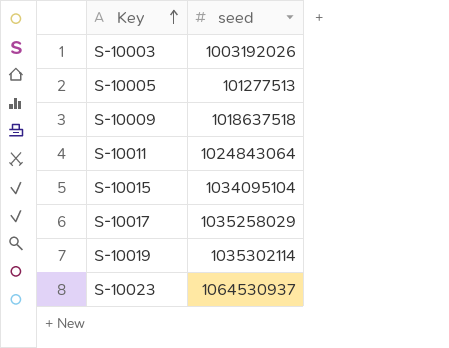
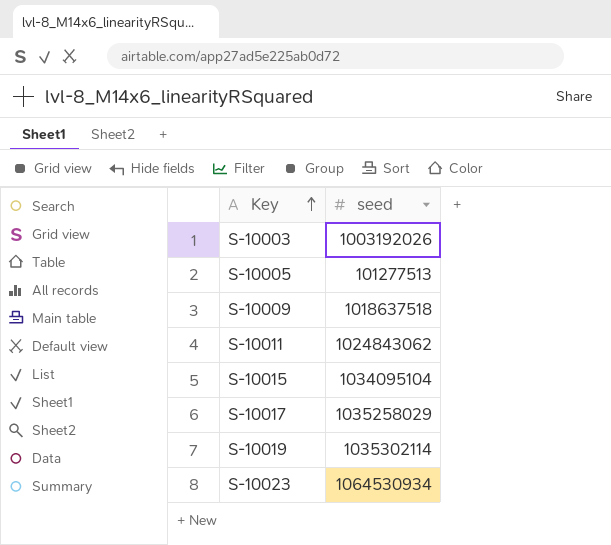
S-10011 | seed: 1024843064 -> 1024843062
S-10023 | seed: 1064530937 -> 1064530934

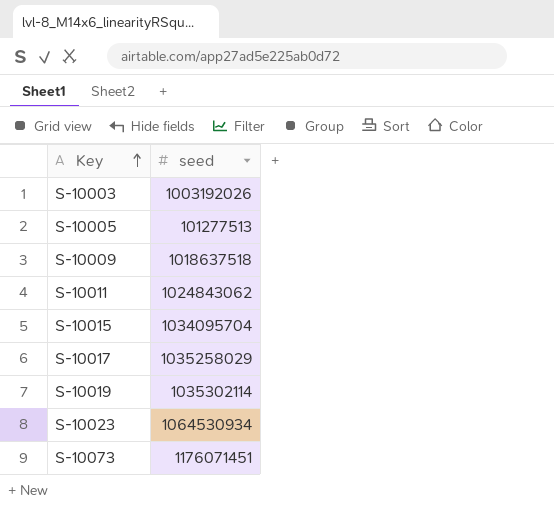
S-10015 | seed: 1034095104 -> 1034095704
row S-10073: none -> 1176071451

